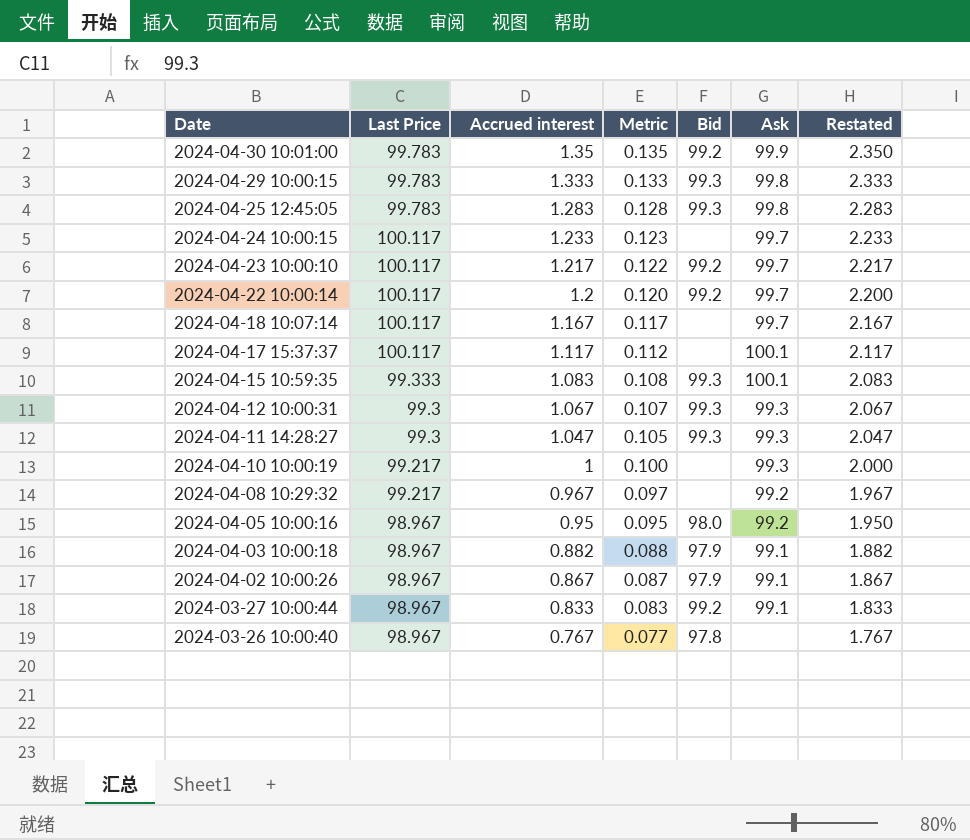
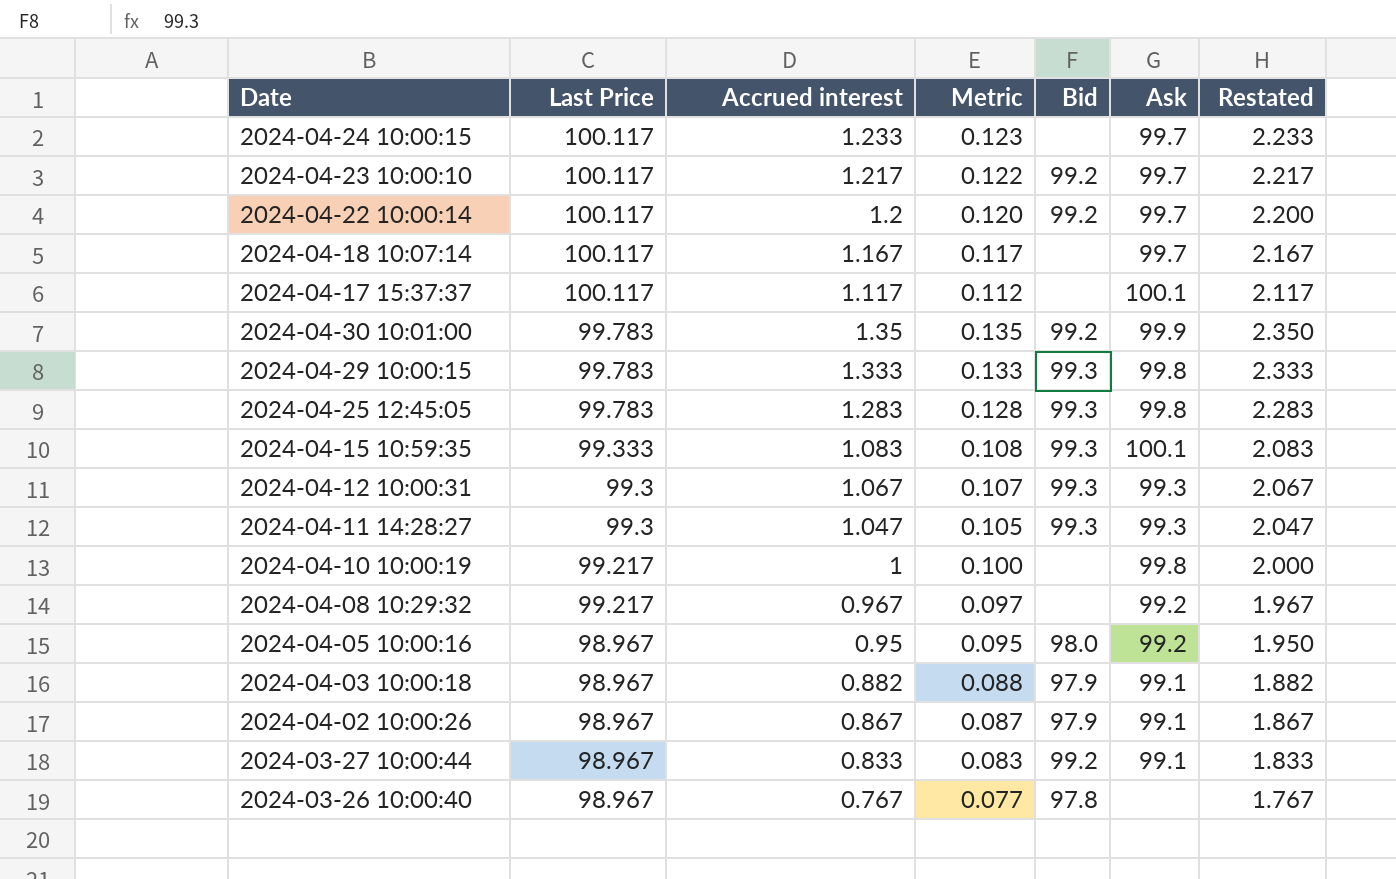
row order: Date descending -> Last Price descending
2024-04-10 10:00:19 | Ask: 99.3 -> 99.8

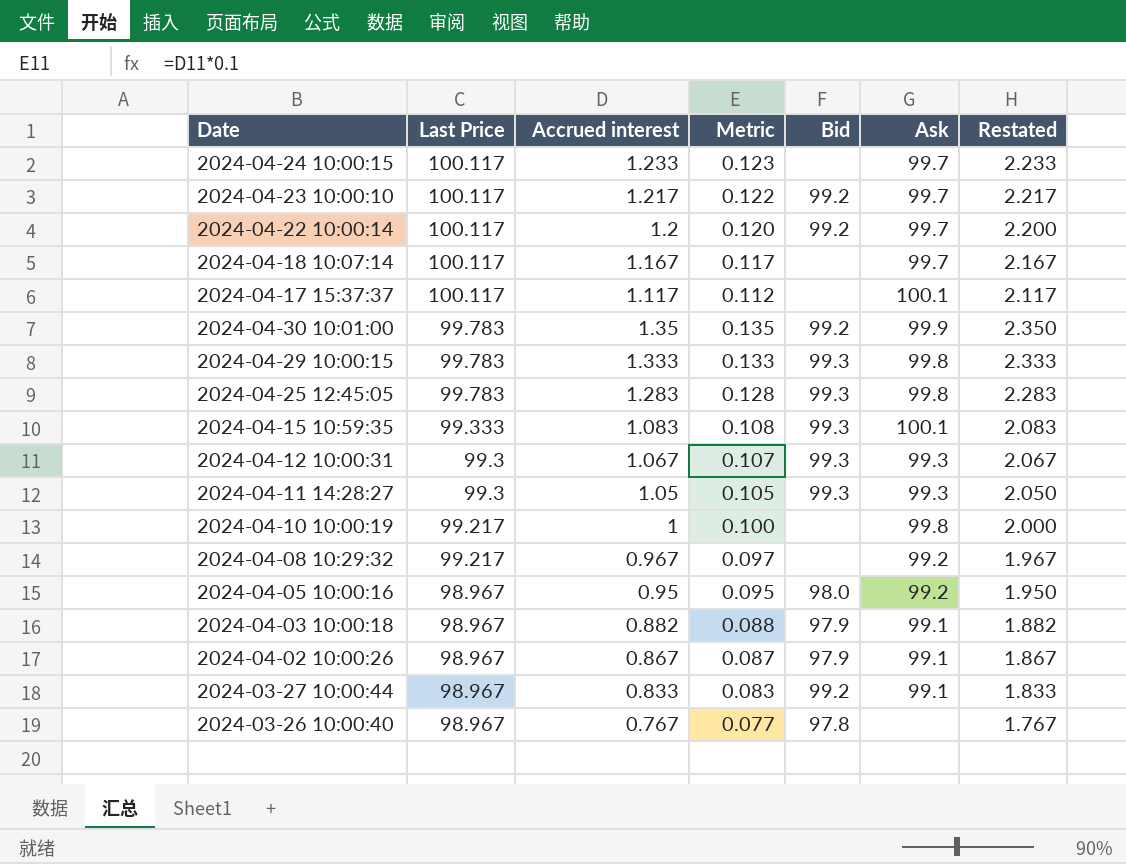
2024-04-11 14:28:27 | Accrued interest: 1.047 -> 1.05
2024-04-11 14:28:27 | Restated: 2.047 -> 2.050

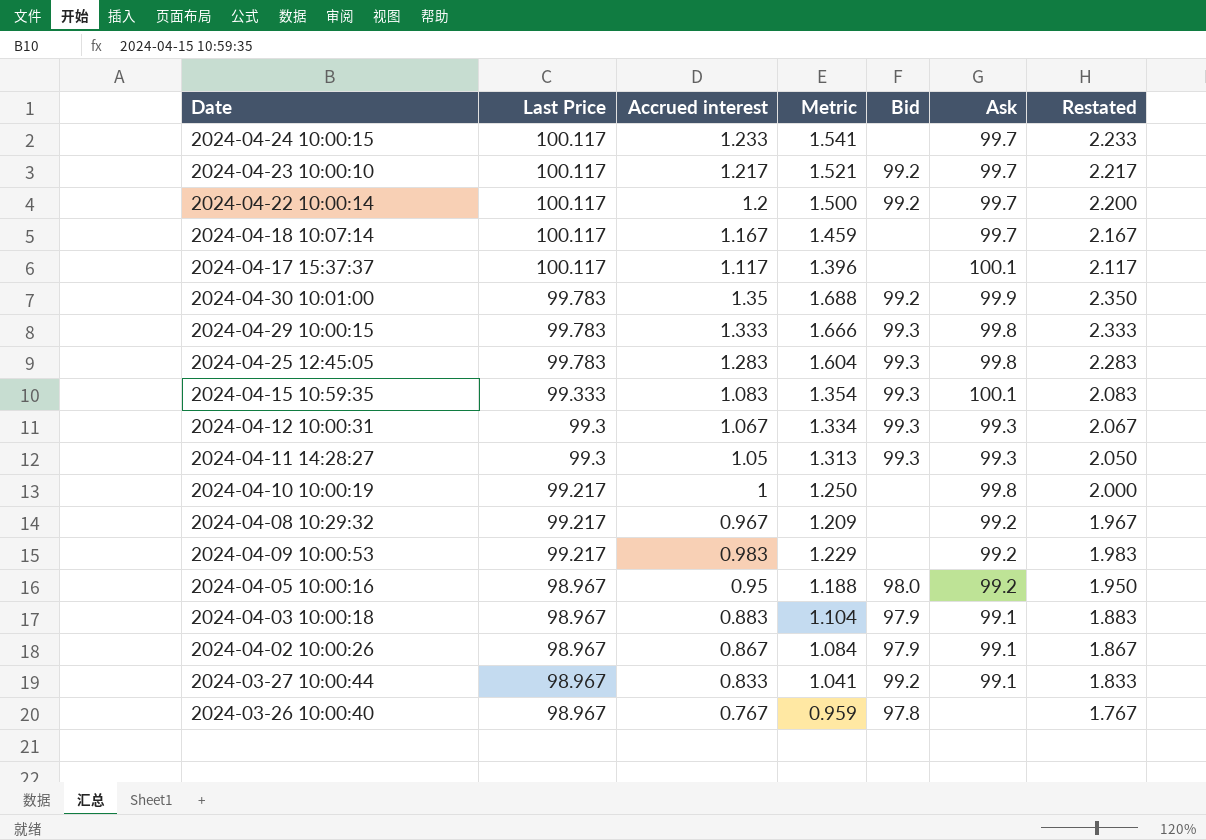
column Metric | formula: [Accrued interest] * 0.1 -> [Accrued interest] * 1.25
row 2024-04-09 10:00:53: none -> 99.217 | 0.983 | 1.229 | none | 99.2 | 1.983
2024-04-03 10:00:18 | Accrued interest: 0.882 -> 0.883
2024-04-03 10:00:18 | Restated: 1.882 -> 1.883

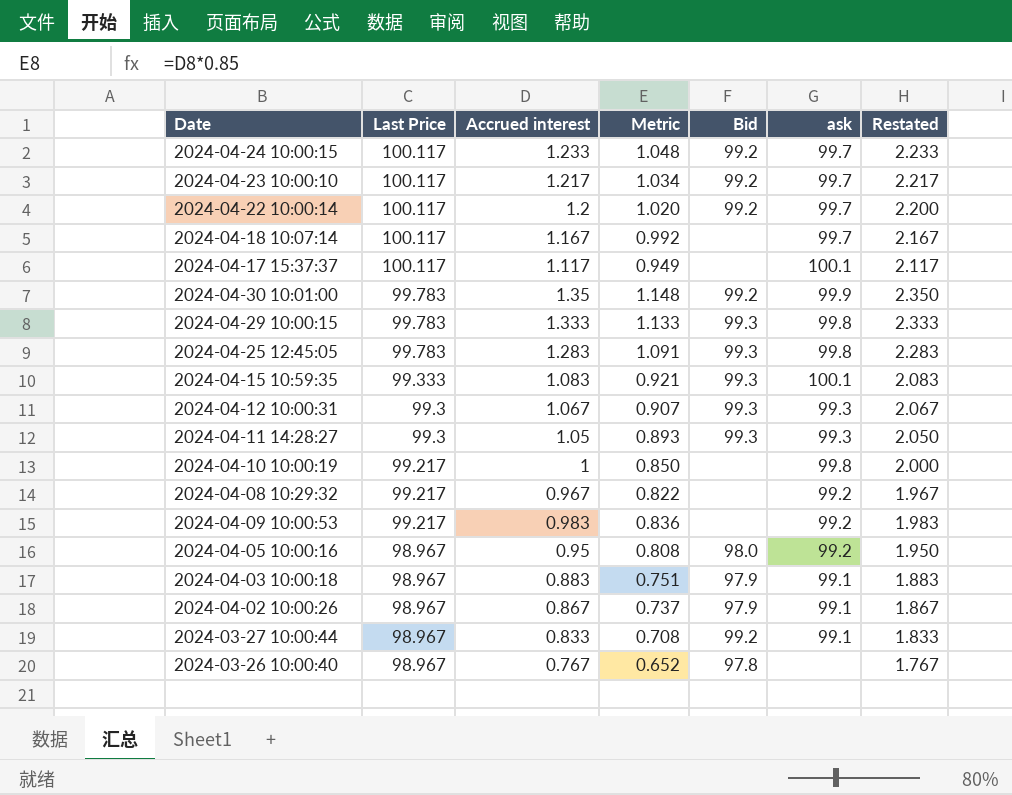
column Metric | formula: [Accrued interest] * 1.25 -> [Accrued interest] * 0.85
column name: Ask -> ask
2024-04-24 10:00:15 | Bid: none -> 99.2

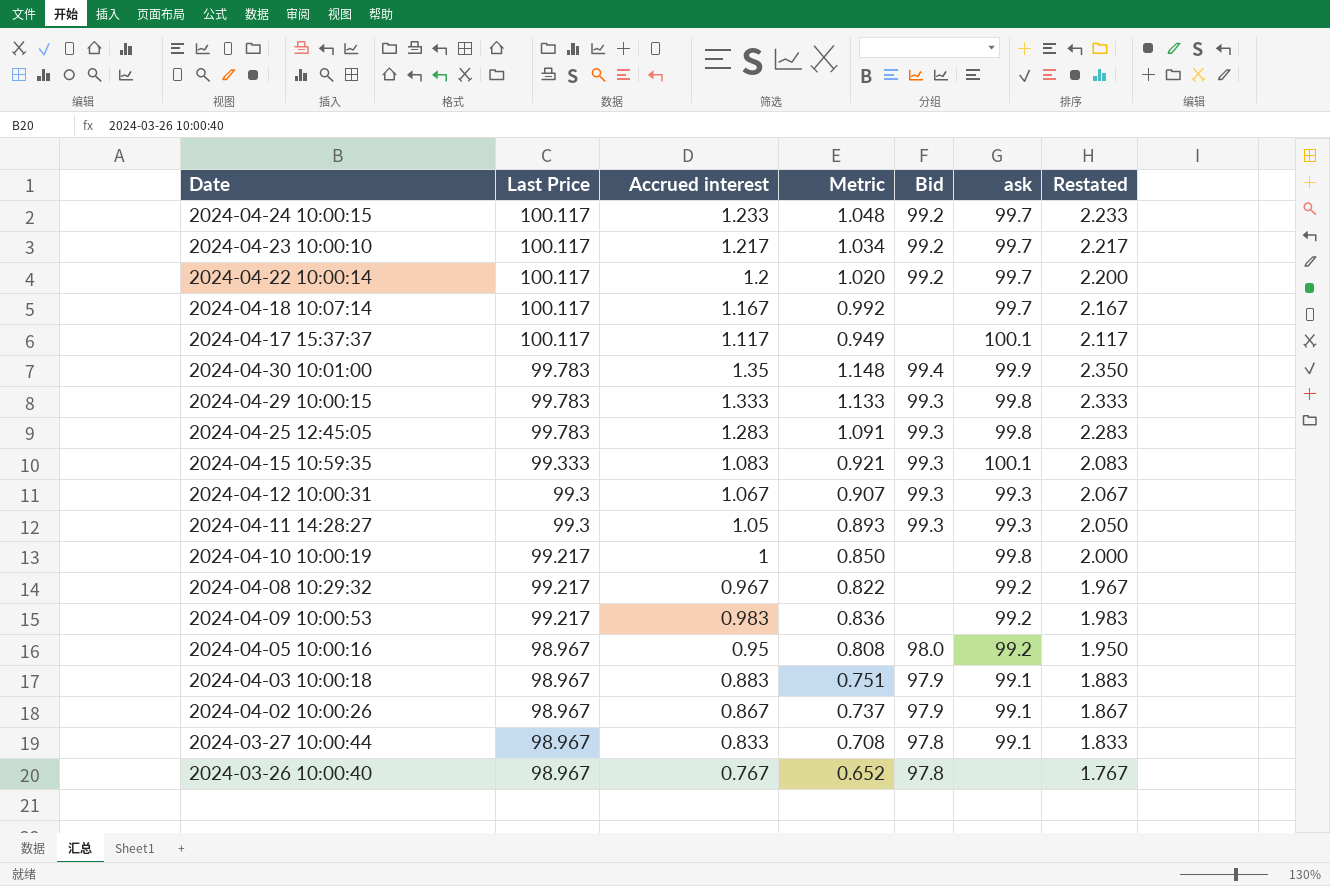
2024-04-30 10:01:00 | Bid: 99.2 -> 99.4
2024-03-27 10:00:44 | Bid: 99.2 -> 97.8

